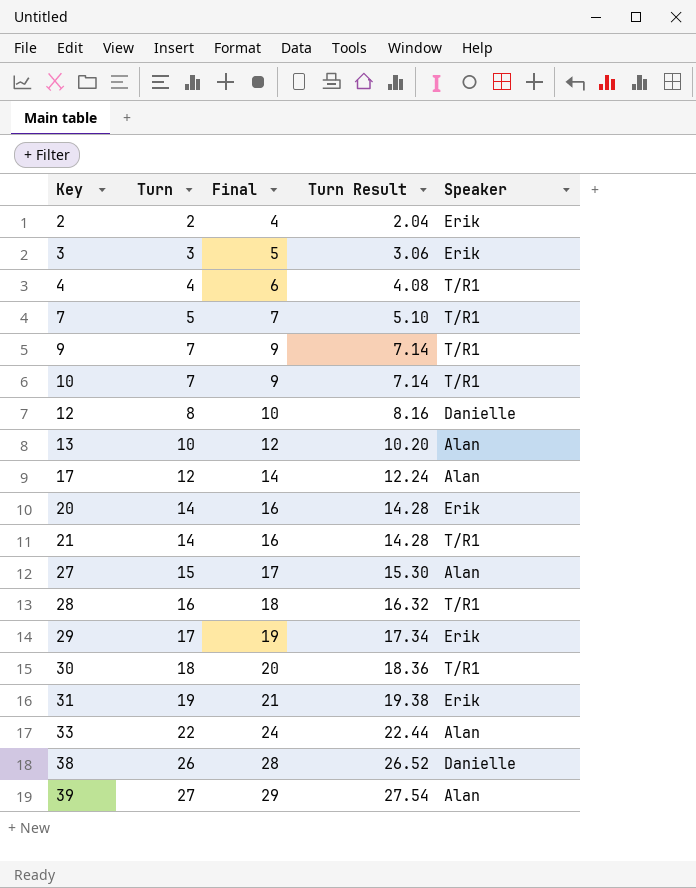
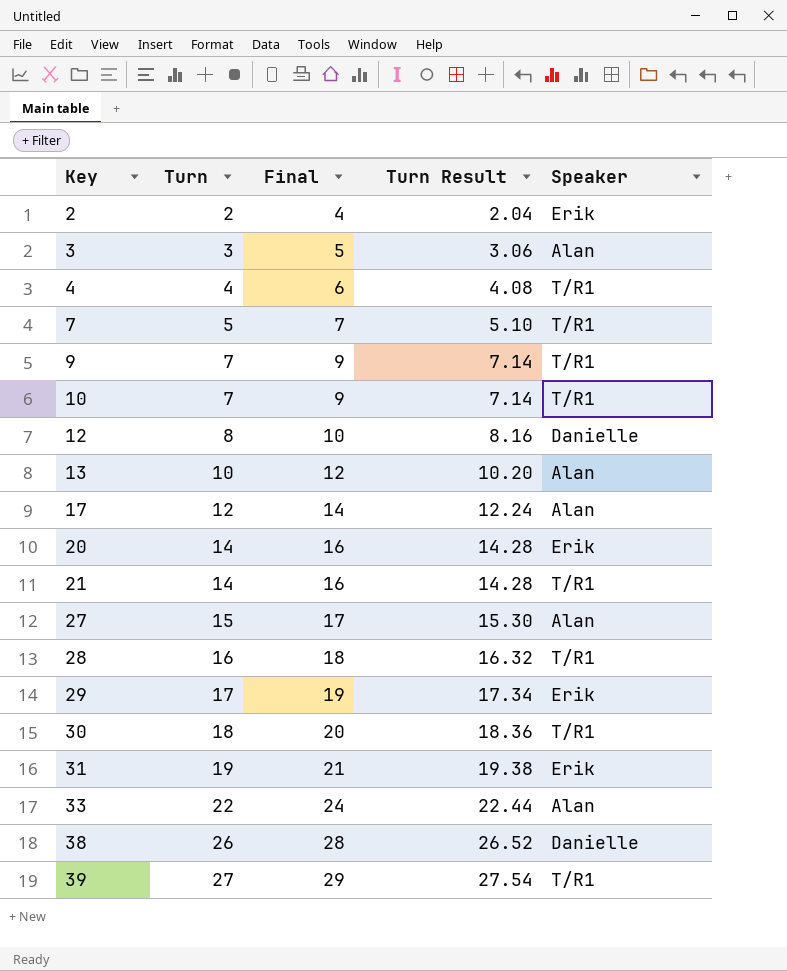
3 | Speaker: Erik -> Alan
39 | Speaker: Alan -> T/R1

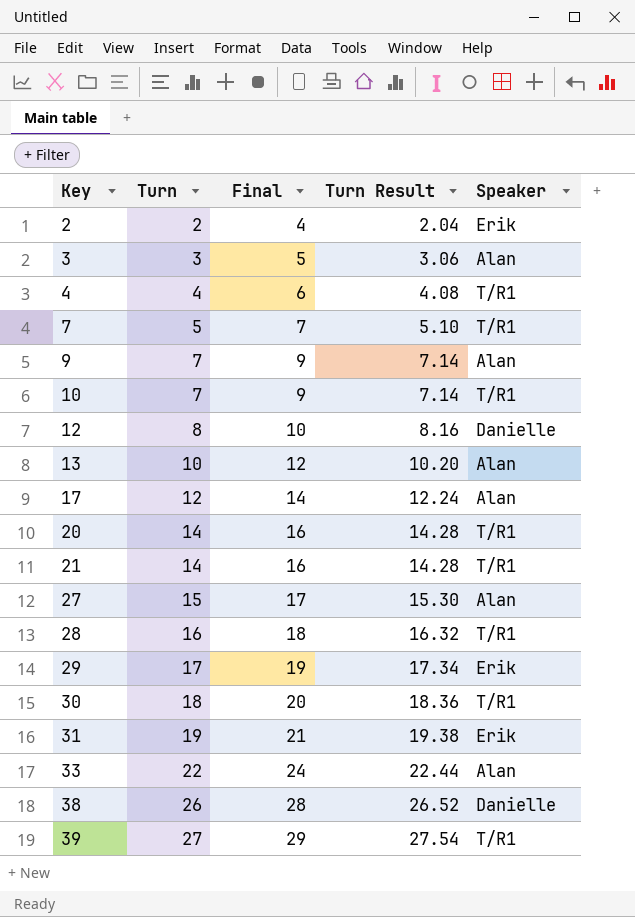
9 | Speaker: T/R1 -> Alan
20 | Speaker: Erik -> T/R1

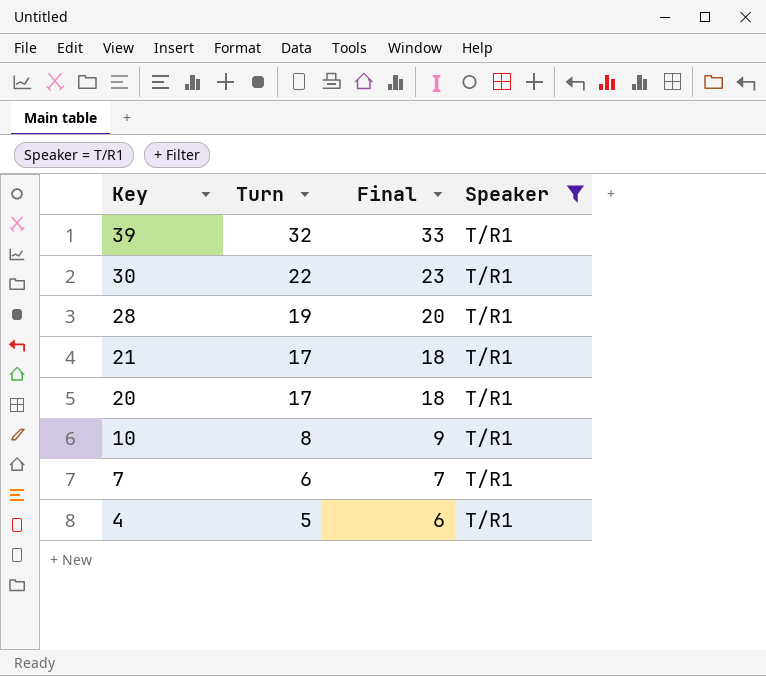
filter: none -> Speaker = T/R1
row order: Key ascending -> Key descending
column Turn Result | formula: [Turn] * 1.02 -> none
column Final | formula: [Turn] + 2 -> [Turn] + 1
39 | Turn: 27 -> 32
30 | Turn: 18 -> 22
28 | Turn: 16 -> 19
21 | Turn: 14 -> 17
20 | Turn: 14 -> 17
10 | Turn: 7 -> 8
7 | Turn: 5 -> 6
4 | Turn: 4 -> 5

